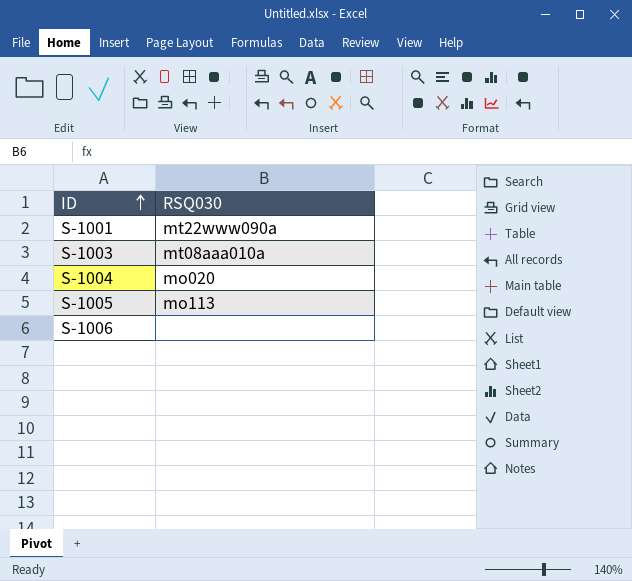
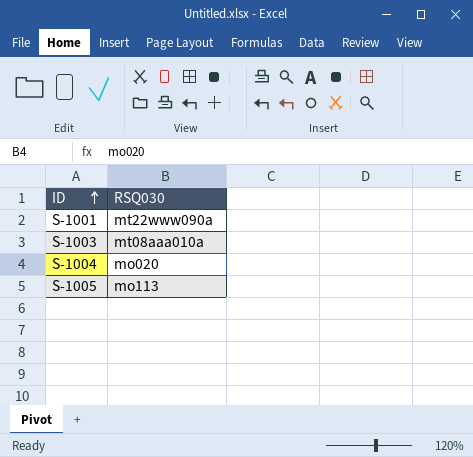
row S-1006: none -> none

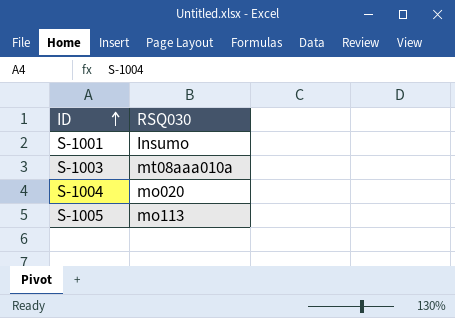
S-1001 | RSQ030: mt22www090a -> Insumo

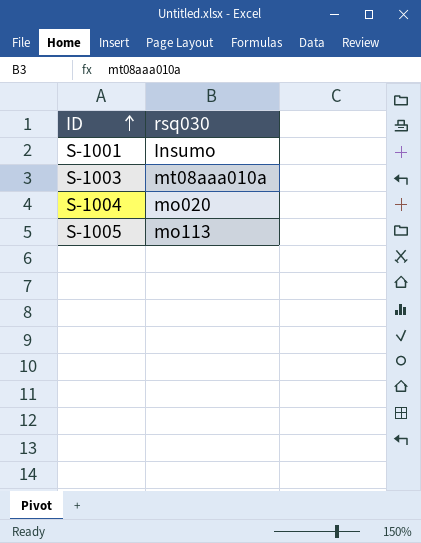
column name: RSQ030 -> rsq030

